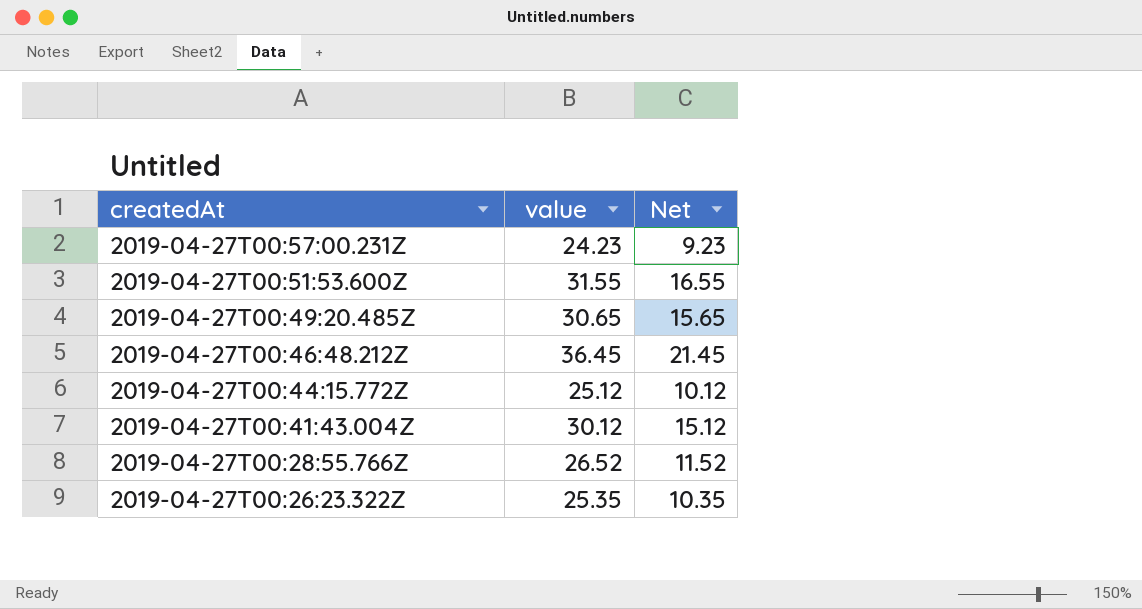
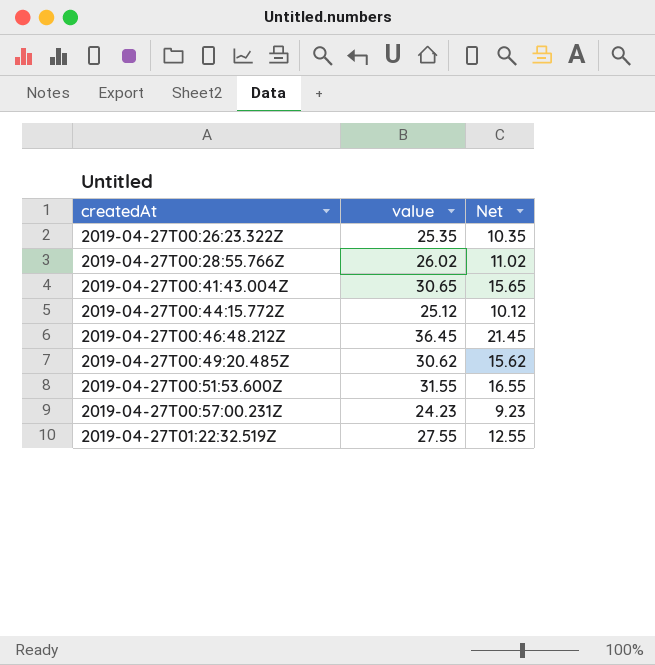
row order: createdAt descending -> createdAt ascending
2019-04-27T00:28:55.766Z | value: 26.52 -> 26.02
2019-04-27T00:28:55.766Z | Net: 11.52 -> 11.02
2019-04-27T00:41:43.004Z | value: 30.12 -> 30.65
2019-04-27T00:41:43.004Z | Net: 15.12 -> 15.65
2019-04-27T00:49:20.485Z | value: 30.65 -> 30.62
2019-04-27T00:49:20.485Z | Net: 15.65 -> 15.62
row 2019-04-27T01:22:32.519Z: none -> 27.55 | 12.55

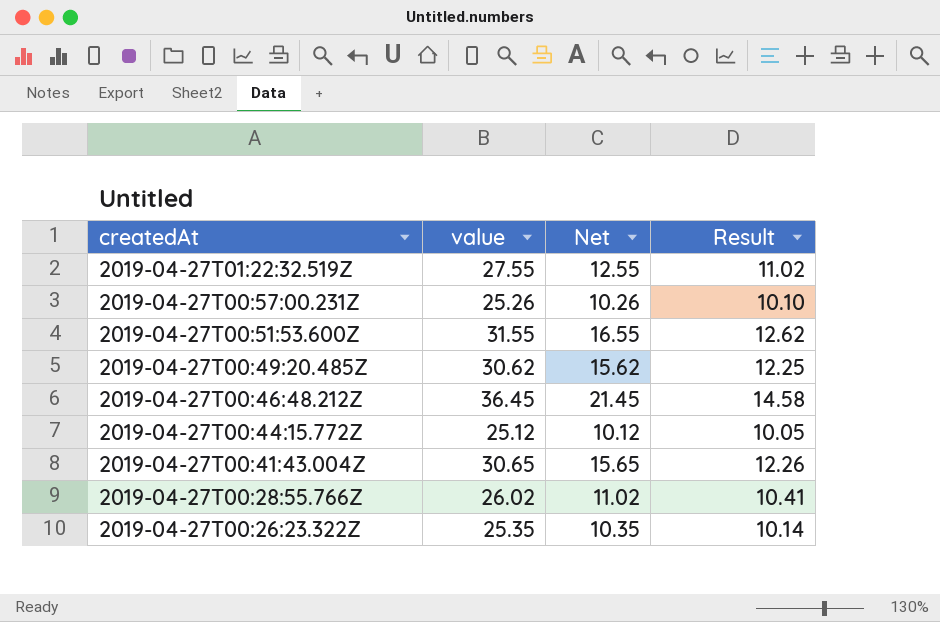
row order: createdAt ascending -> createdAt descending
column Result | formula: none -> [value] * 0.4
2019-04-27T00:57:00.231Z | value: 24.23 -> 25.26
2019-04-27T00:57:00.231Z | Net: 9.23 -> 10.26

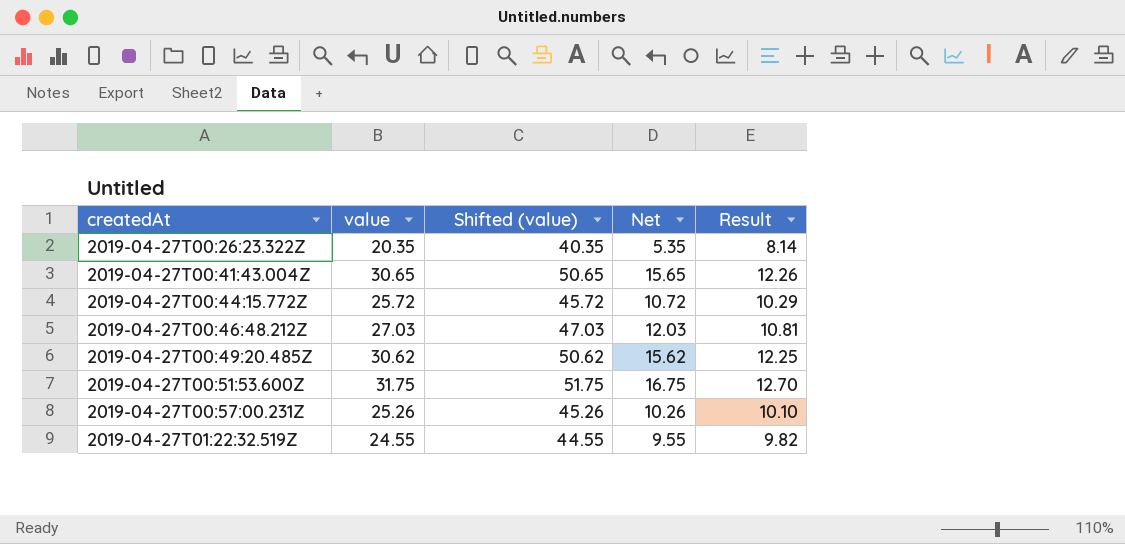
row order: createdAt descending -> createdAt ascending
column Shifted (value) | formula: none -> [value] + 20
row 2019-04-27T00:28:55.766Z: 26.02 | 11.02 | 10.41 -> none
2019-04-27T00:26:23.322Z | value: 25.35 -> 20.35
2019-04-27T00:26:23.322Z | Net: 10.35 -> 5.35
2019-04-27T00:26:23.322Z | Result: 10.14 -> 8.14
2019-04-27T00:44:15.772Z | value: 25.12 -> 25.72
2019-04-27T00:44:15.772Z | Net: 10.12 -> 10.72
2019-04-27T00:44:15.772Z | Result: 10.05 -> 10.29
2019-04-27T00:46:48.212Z | value: 36.45 -> 27.03
2019-04-27T00:46:48.212Z | Net: 21.45 -> 12.03
2019-04-27T00:46:48.212Z | Result: 14.58 -> 10.81
2019-04-27T00:51:53.600Z | value: 31.55 -> 31.75
2019-04-27T00:51:53.600Z | Net: 16.55 -> 16.75
2019-04-27T00:51:53.600Z | Result: 12.62 -> 12.70
2019-04-27T01:22:32.519Z | value: 27.55 -> 24.55
2019-04-27T01:22:32.519Z | Net: 12.55 -> 9.55
2019-04-27T01:22:32.519Z | Result: 11.02 -> 9.82

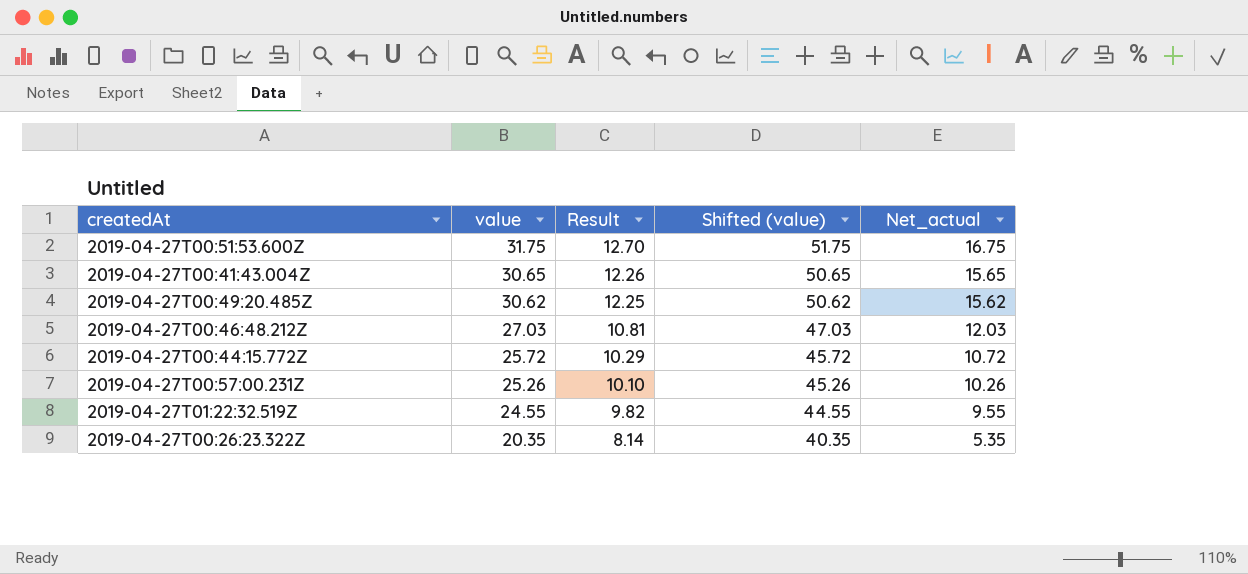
row order: createdAt ascending -> value descending
column Result | position: 5 -> 3
column name: Net -> Net_actual

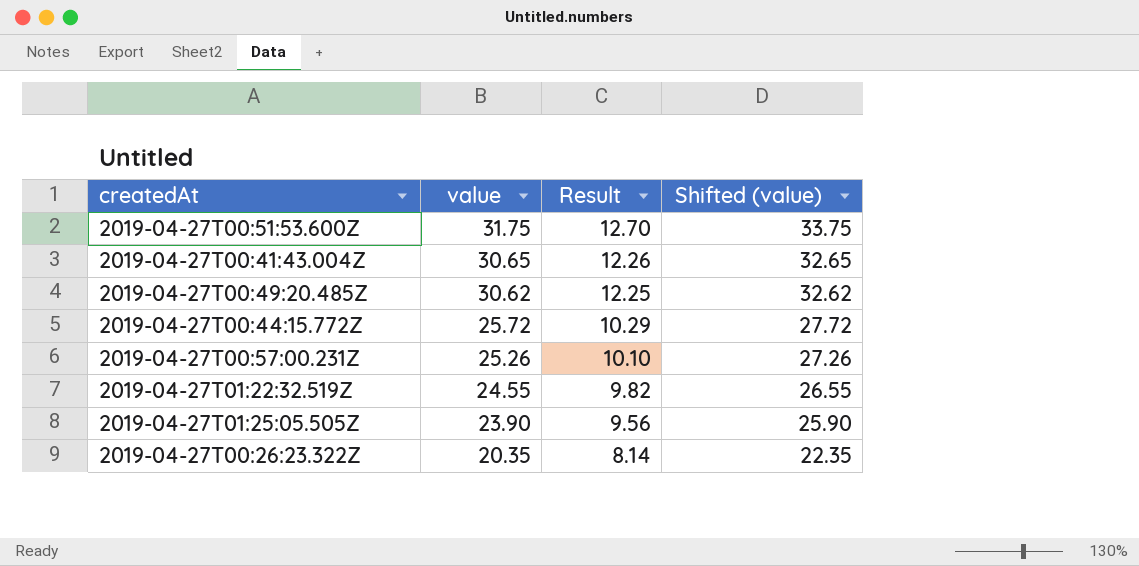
column Net_actual | formula: [value] - 15 -> none
column Shifted (value) | formula: [value] + 20 -> [value] + 2
row 2019-04-27T00:46:48.212Z: 27.03 | 10.81 | 47.03 | 12.03 -> none
row 2019-04-27T01:25:05.505Z: none -> 23.90 | 9.56 | 25.90

